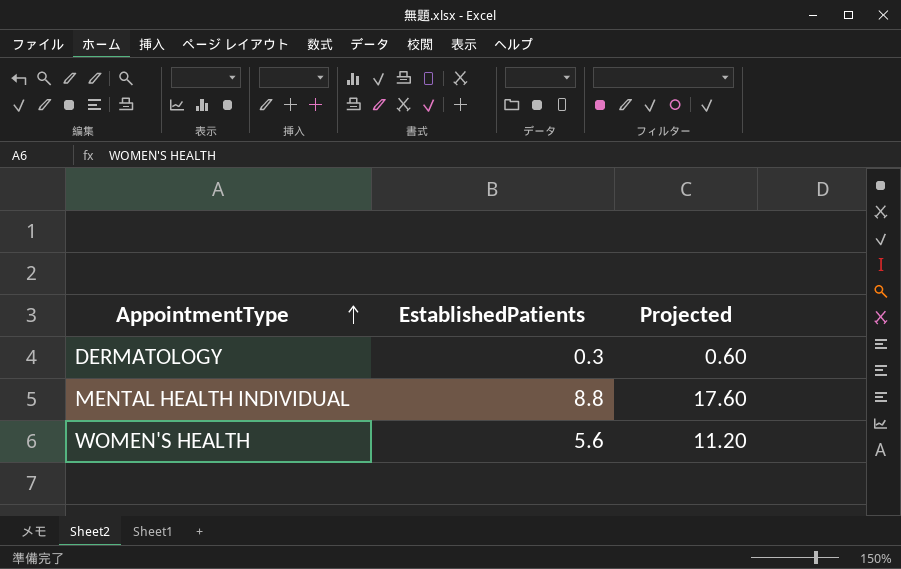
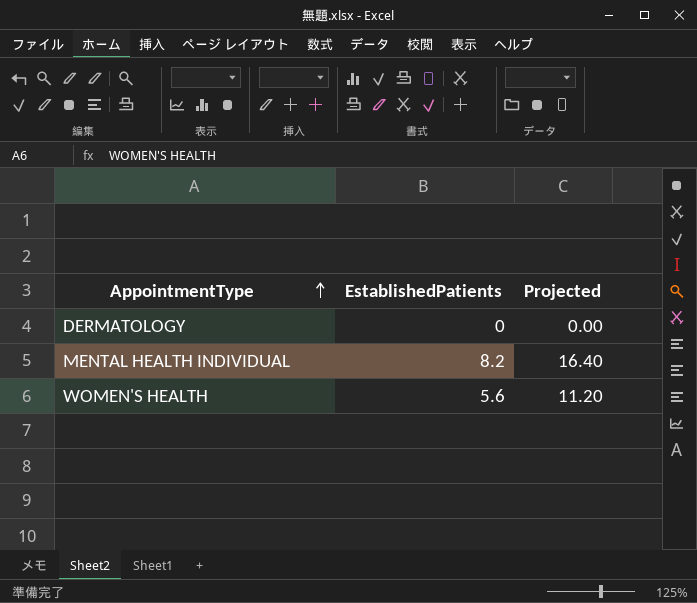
DERMATOLOGY | EstablishedPatients: 0.3 -> 0
DERMATOLOGY | Projected: 0.60 -> 0.00
MENTAL HEALTH INDIVIDUAL | EstablishedPatients: 8.8 -> 8.2
MENTAL HEALTH INDIVIDUAL | Projected: 17.60 -> 16.40

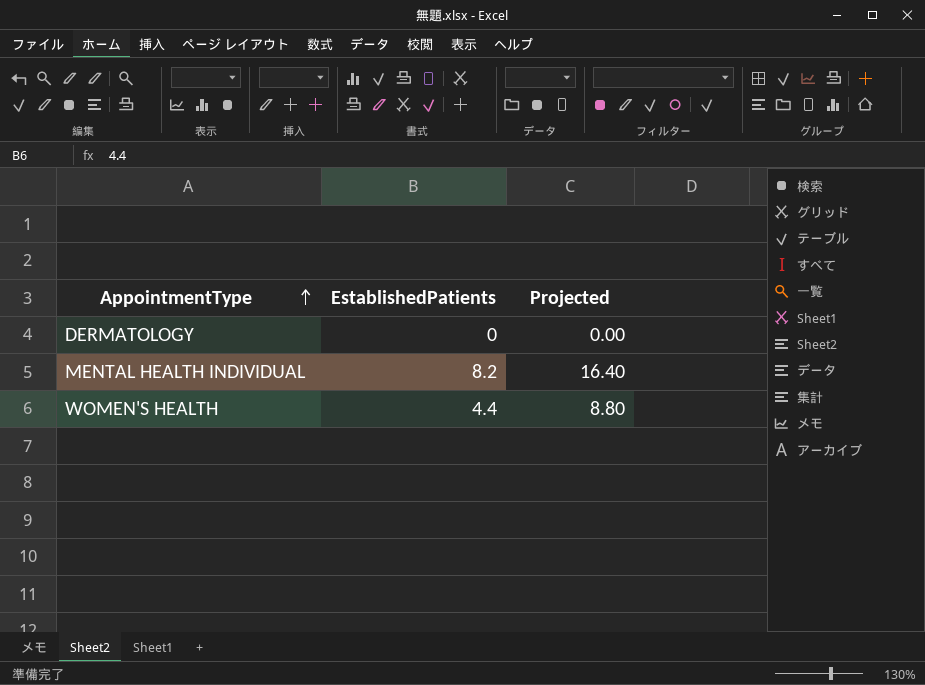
WOMEN'S HEALTH | EstablishedPatients: 5.6 -> 4.4
WOMEN'S HEALTH | Projected: 11.20 -> 8.80

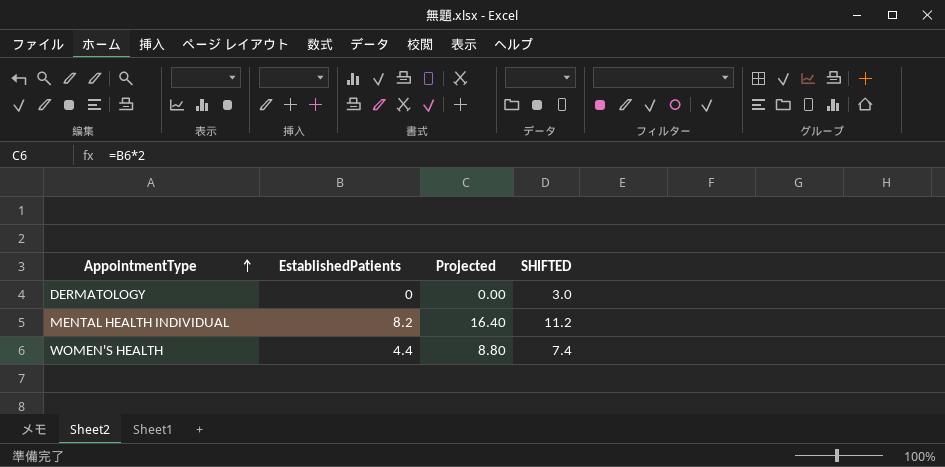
column SHIFTED | formula: none -> [EstablishedPatients] + 3

